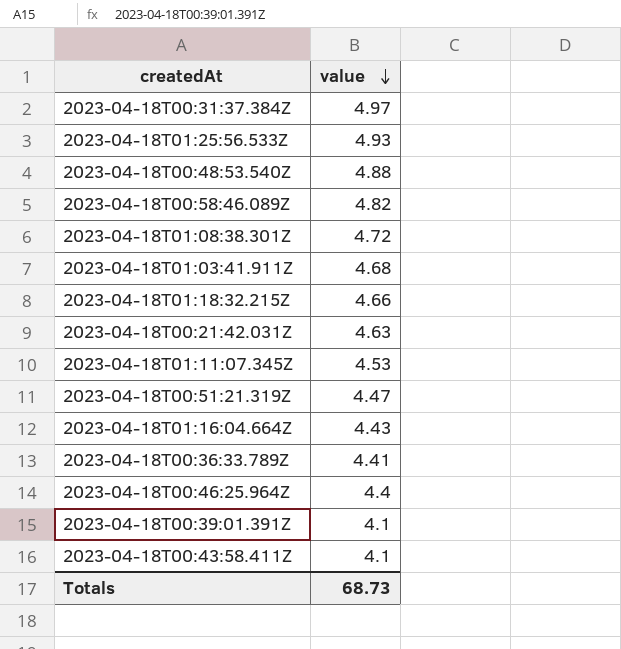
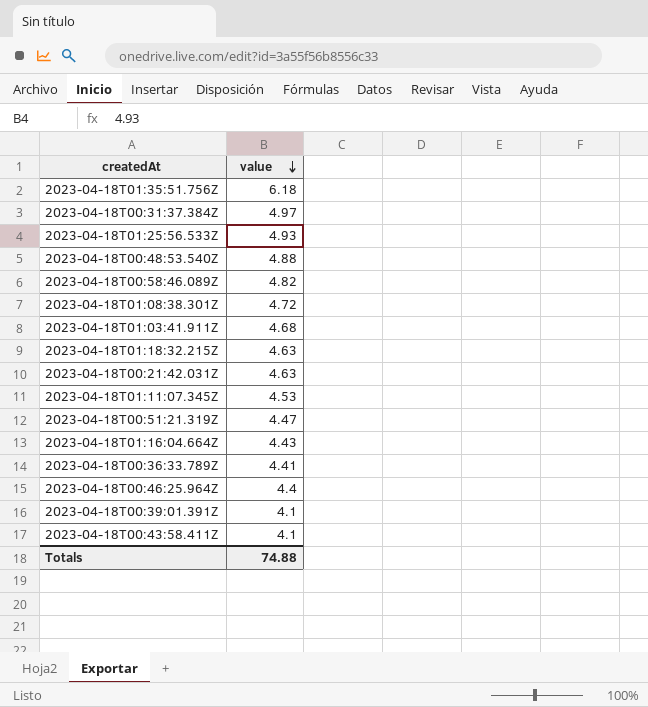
row 2023-04-18T01:35:51.756Z: none -> 6.18
2023-04-18T01:18:32.215Z | value: 4.66 -> 4.63
Totals | value: 68.73 -> 74.88

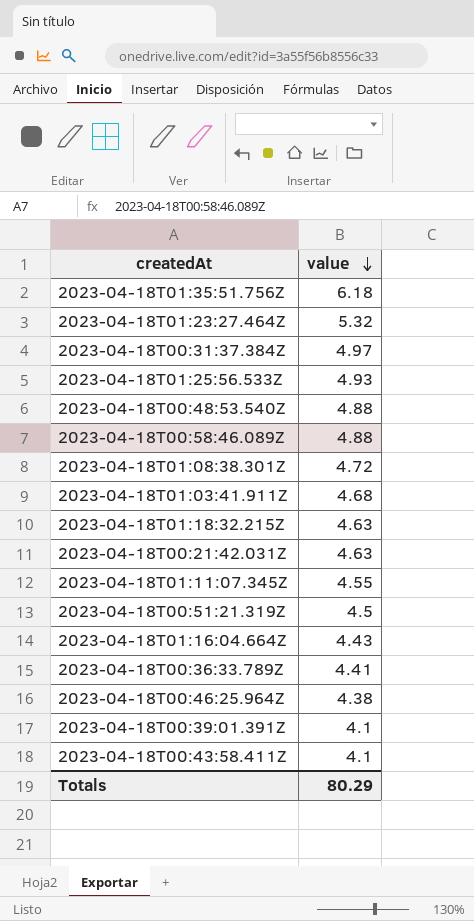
row 2023-04-18T01:23:27.464Z: none -> 5.32
2023-04-18T00:58:46.089Z | value: 4.82 -> 4.88
2023-04-18T01:11:07.345Z | value: 4.53 -> 4.55
2023-04-18T00:51:21.319Z | value: 4.47 -> 4.5
2023-04-18T00:46:25.964Z | value: 4.4 -> 4.38
Totals | value: 74.88 -> 80.29

